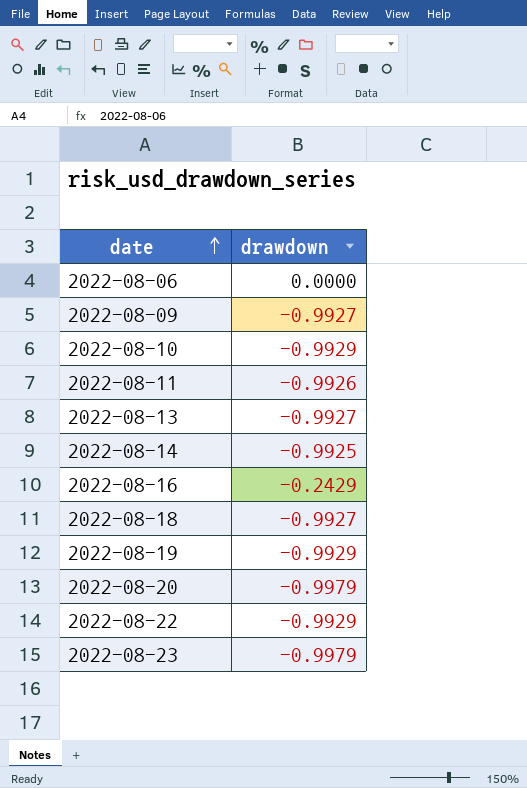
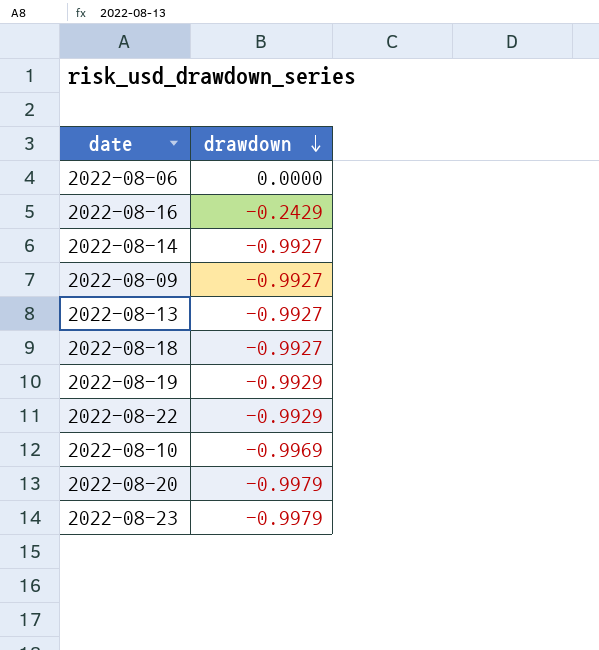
row order: date ascending -> drawdown descending
row 2022-08-11: -0.9926 -> none
2022-08-14 | drawdown: -0.9925 -> -0.9927
2022-08-10 | drawdown: -0.9929 -> -0.9969

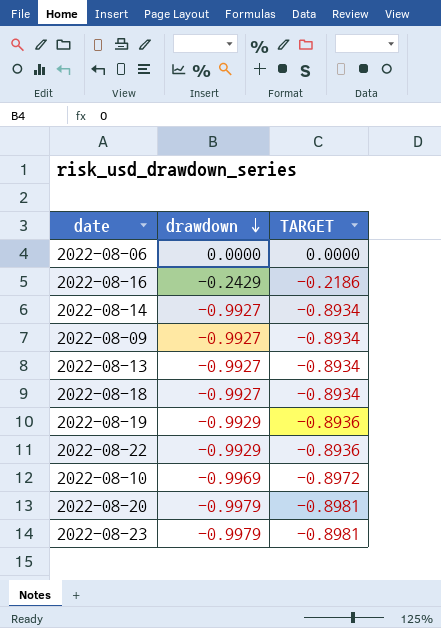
column TARGET | formula: none -> [drawdown] * 0.9

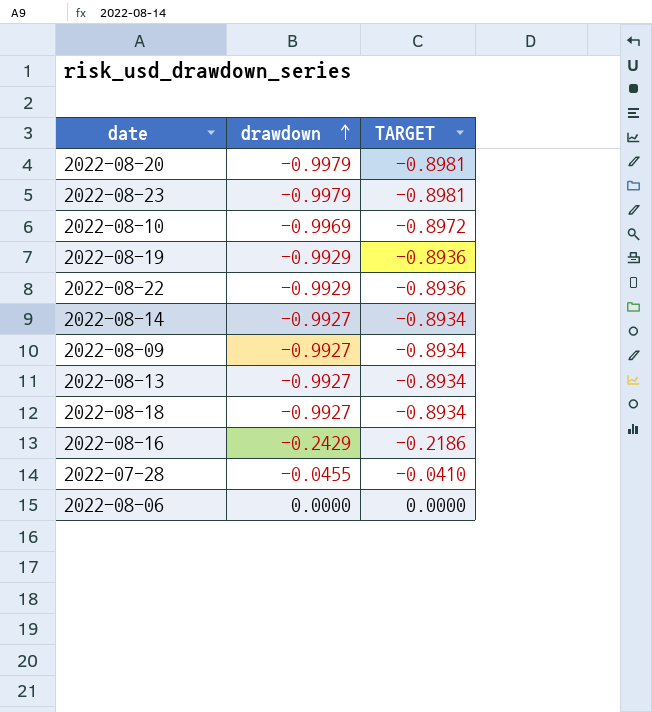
row order: drawdown descending -> drawdown ascending
row 2022-07-28: none -> -0.0455 | -0.0410

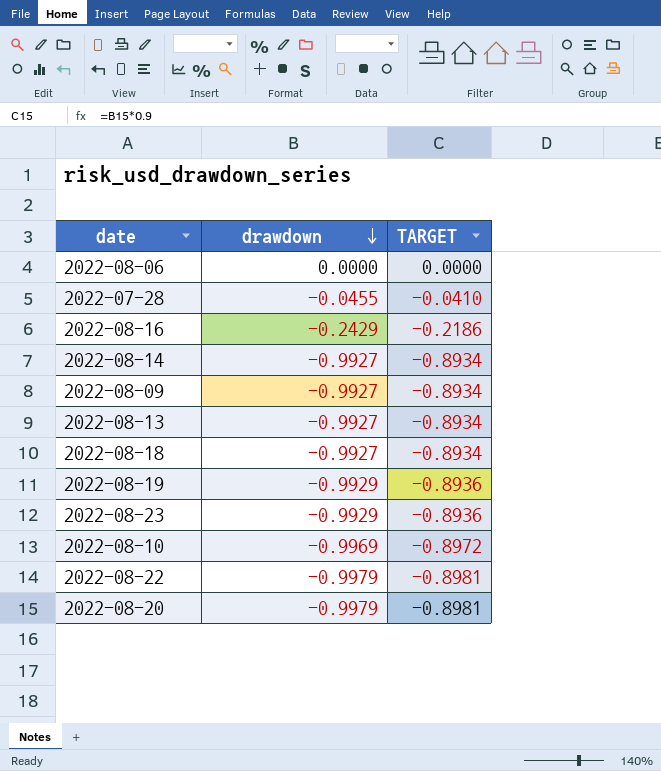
row order: drawdown ascending -> drawdown descending
2022-08-23 | drawdown: -0.9979 -> -0.9929
2022-08-23 | TARGET: -0.8981 -> -0.8936
2022-08-22 | drawdown: -0.9929 -> -0.9979
2022-08-22 | TARGET: -0.8936 -> -0.8981

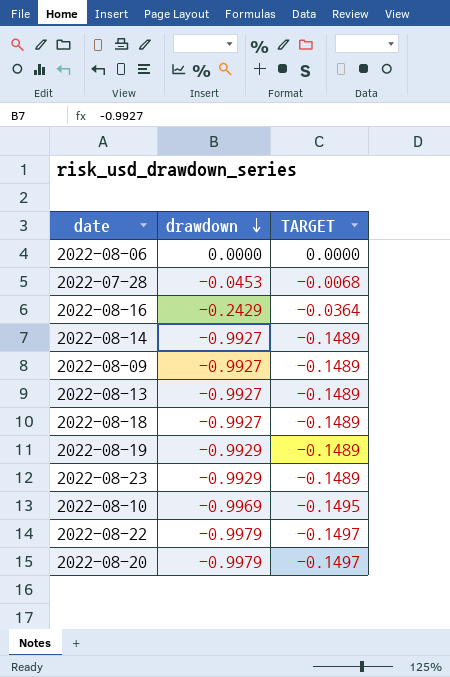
column TARGET | formula: [drawdown] * 0.9 -> [drawdown] * 0.15
2022-07-28 | drawdown: -0.0455 -> -0.0453

